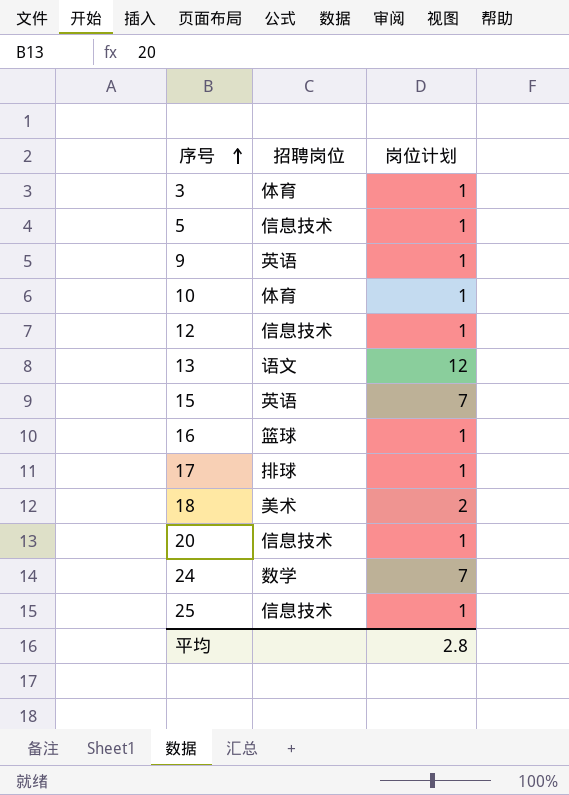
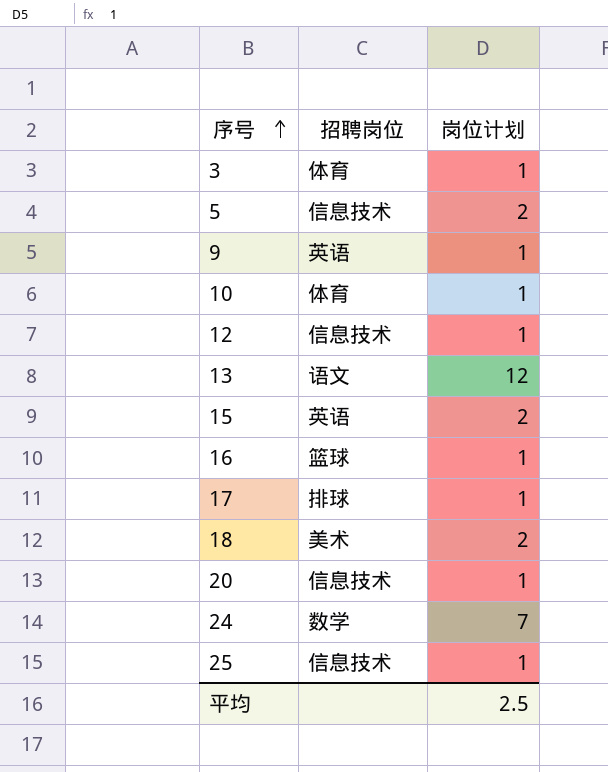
5 | 岗位计划: 1 -> 2
15 | 岗位计划: 7 -> 2
平均 | 岗位计划: 2.8 -> 2.5

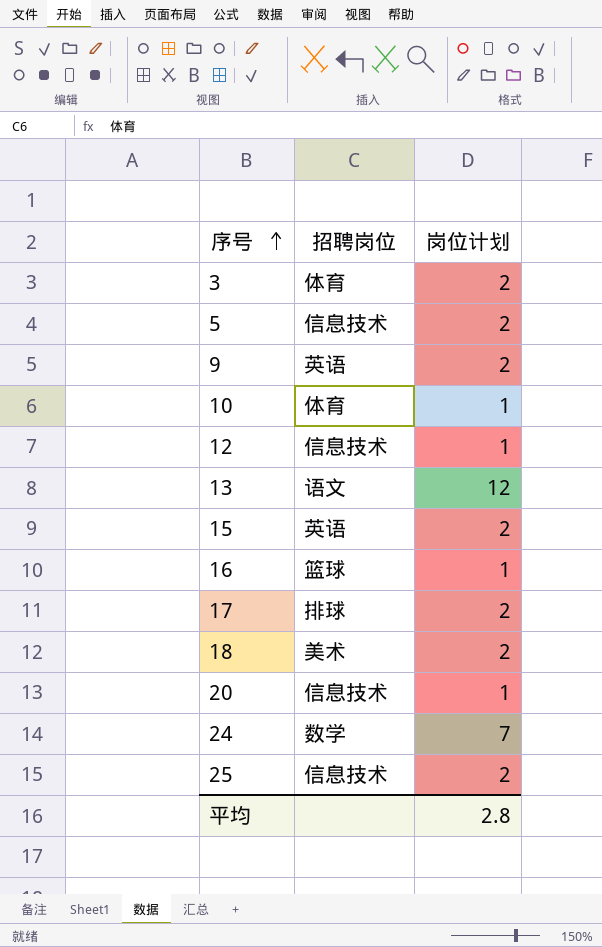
3 | 岗位计划: 1 -> 2
9 | 岗位计划: 1 -> 2
17 | 岗位计划: 1 -> 2
25 | 岗位计划: 1 -> 2
平均 | 岗位计划: 2.5 -> 2.8

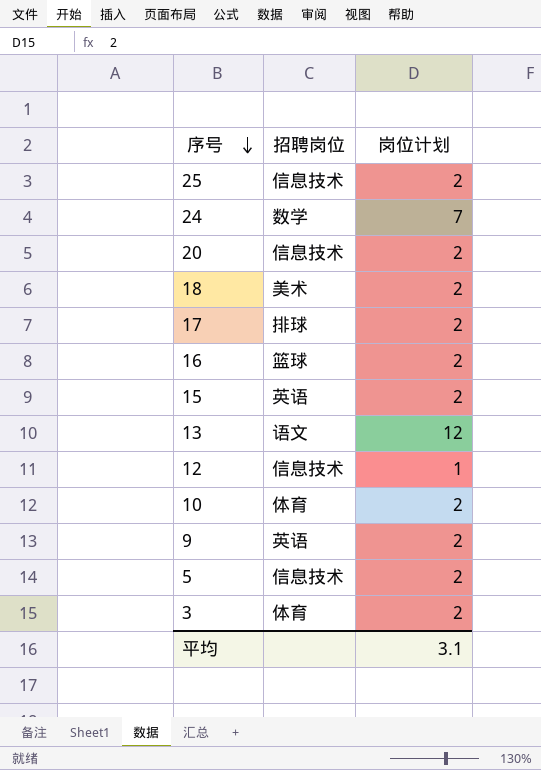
row order: 序号 ascending -> 序号 descending
20 | 岗位计划: 1 -> 2
16 | 岗位计划: 1 -> 2
10 | 岗位计划: 1 -> 2
平均 | 岗位计划: 2.8 -> 3.1

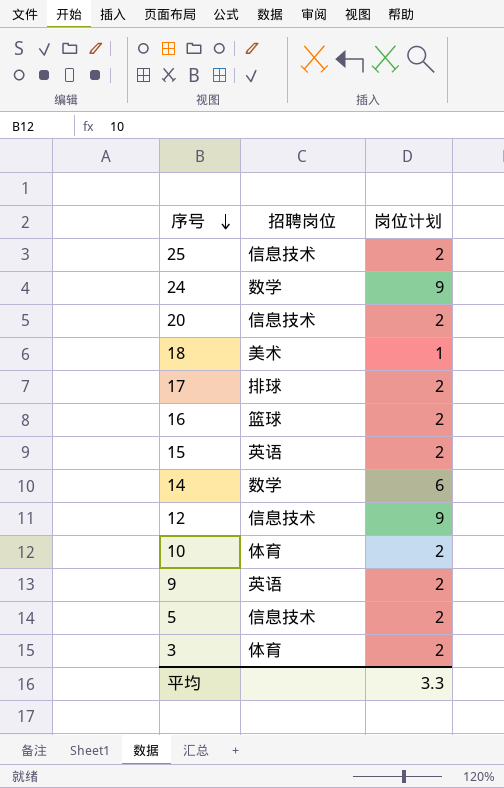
row 13: 语文 | 12 -> none
24 | 岗位计划: 7 -> 9
18 | 岗位计划: 2 -> 1
row 14: none -> 数学 | 6
12 | 岗位计划: 1 -> 9
平均 | 岗位计划: 3.1 -> 3.3

